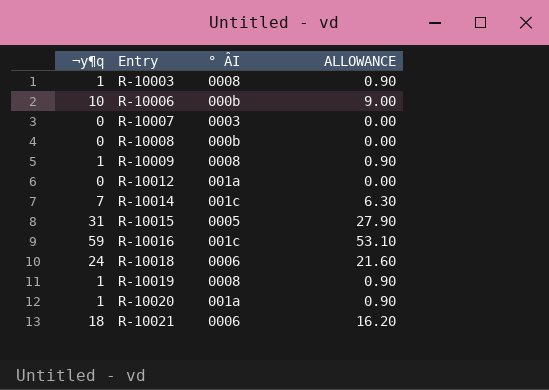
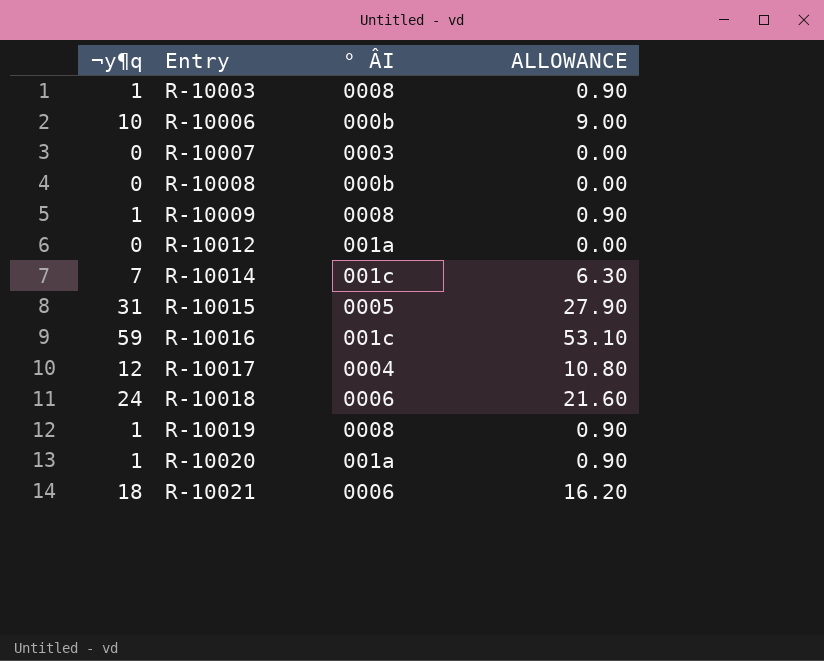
row R-10017: none -> 12 | 0004 | 10.80

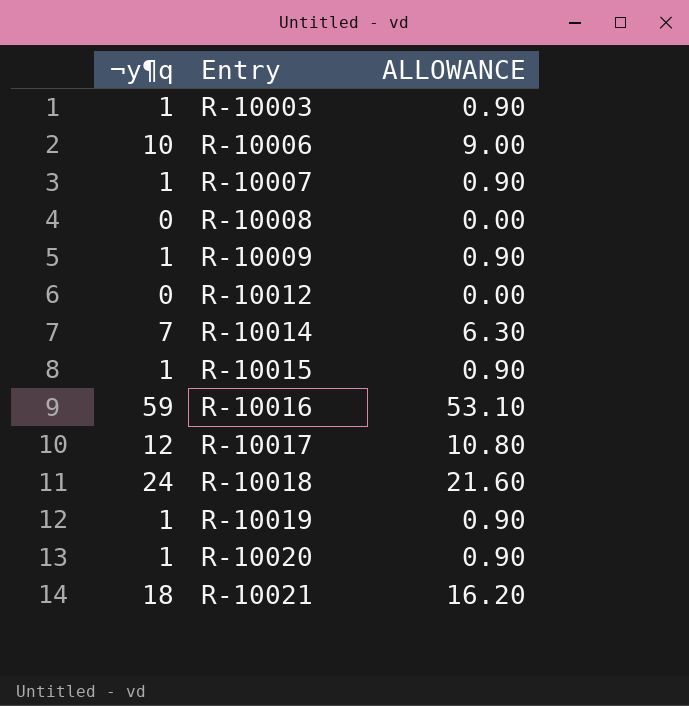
column ° ÂI | position: 3 -> none
R-10007 | ¬y¶q: 0 -> 1
R-10007 | ALLOWANCE: 0.00 -> 0.90
R-10015 | ¬y¶q: 31 -> 1
R-10015 | ALLOWANCE: 27.90 -> 0.90

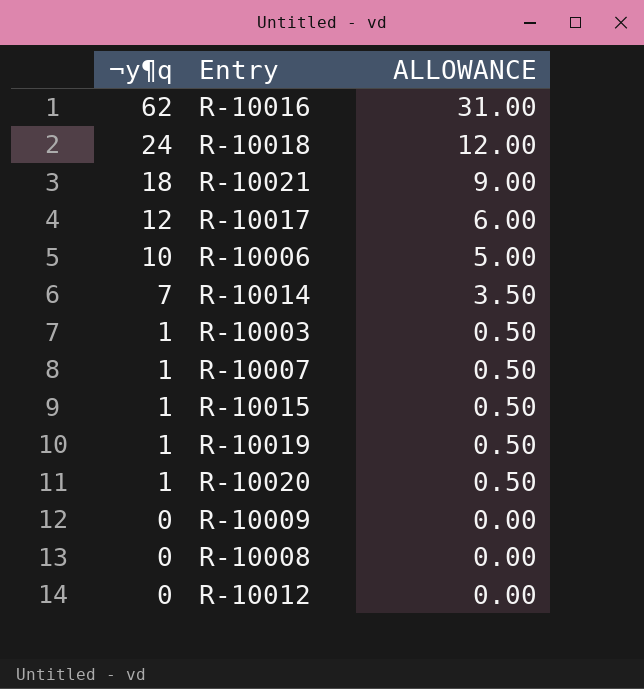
row order: Entry ascending -> ¬y¶q descending
column ALLOWANCE | formula: [¬y¶q] * 0.9 -> [¬y¶q] * 0.5
R-10016 | ¬y¶q: 59 -> 62
R-10009 | ¬y¶q: 1 -> 0

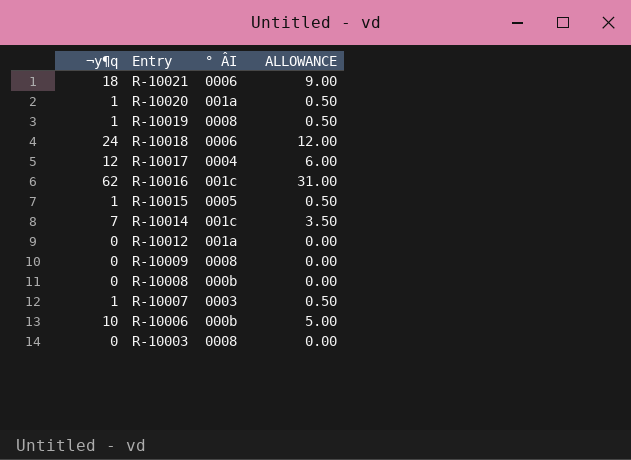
row order: ¬y¶q descending -> Entry descending
column ° ÂI | position: none -> 3
R-10003 | ¬y¶q: 1 -> 0
R-10003 | ALLOWANCE: 0.50 -> 0.00

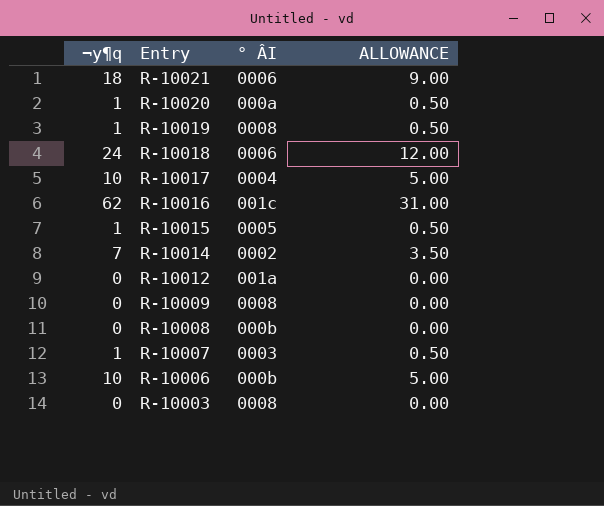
R-10020 | ° ÂI: 001a -> 000a
R-10017 | ¬y¶q: 12 -> 10
R-10017 | ALLOWANCE: 6.00 -> 5.00
R-10014 | ° ÂI: 001c -> 0002

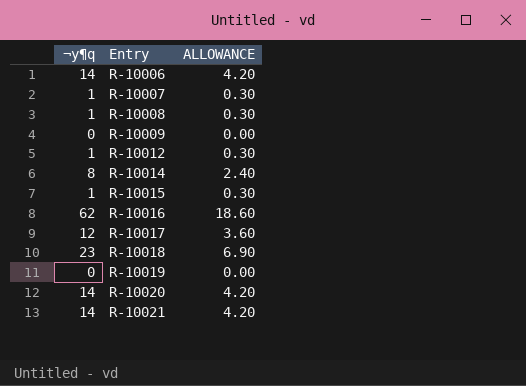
row order: Entry descending -> Entry ascending
column ° ÂI | position: 3 -> none
column ALLOWANCE | formula: [¬y¶q] * 0.5 -> [¬y¶q] * 0.3
row R-10003: 0 | 0008 | 0.00 -> none
R-10006 | ¬y¶q: 10 -> 14
R-10008 | ¬y¶q: 0 -> 1
R-10012 | ¬y¶q: 0 -> 1
R-10014 | ¬y¶q: 7 -> 8
R-10017 | ¬y¶q: 10 -> 12
R-10018 | ¬y¶q: 24 -> 23
R-10019 | ¬y¶q: 1 -> 0
R-10020 | ¬y¶q: 1 -> 14
R-10021 | ¬y¶q: 18 -> 14

